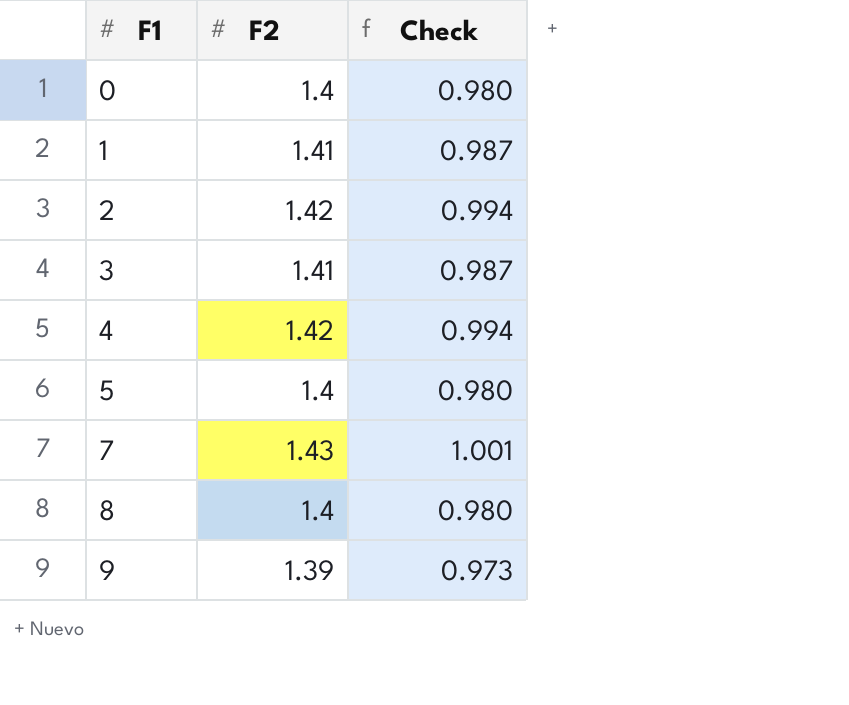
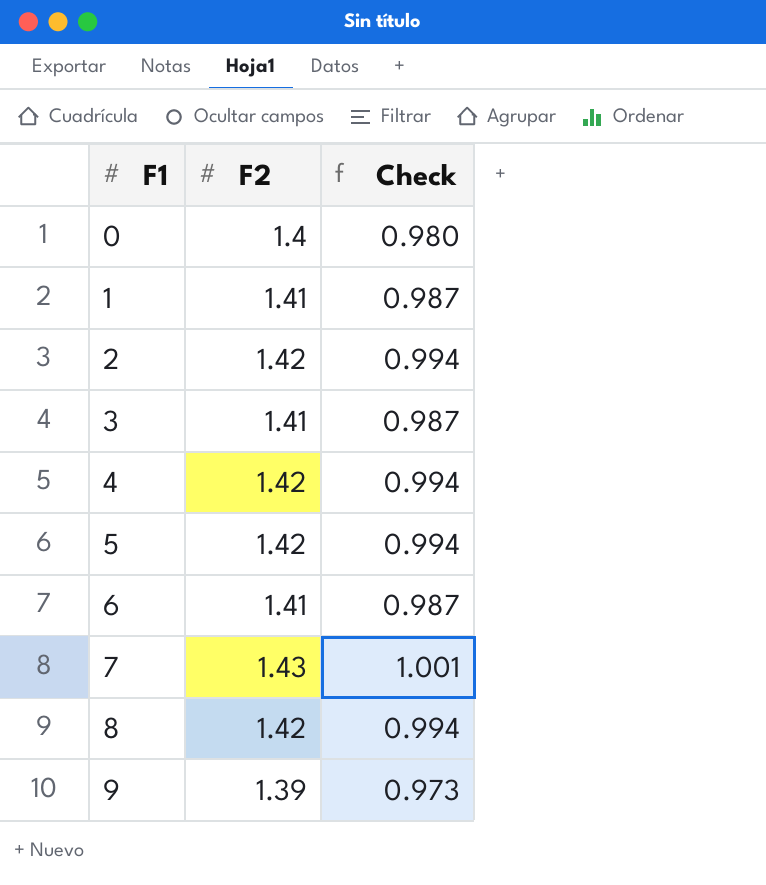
5 | F2: 1.4 -> 1.42
5 | Check: 0.980 -> 0.994
row 6: none -> 1.41 | 0.987
8 | F2: 1.4 -> 1.42
8 | Check: 0.980 -> 0.994

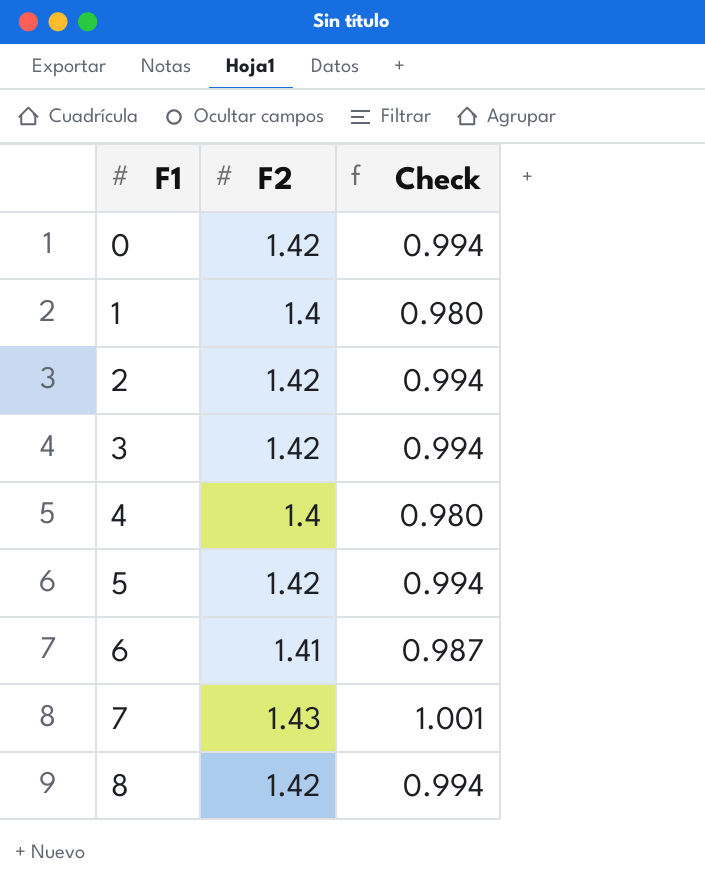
row 9: 1.39 | 0.973 -> none
0 | F2: 1.4 -> 1.42
0 | Check: 0.980 -> 0.994
1 | F2: 1.41 -> 1.4
1 | Check: 0.987 -> 0.980
3 | F2: 1.41 -> 1.42
3 | Check: 0.987 -> 0.994
4 | F2: 1.42 -> 1.4
4 | Check: 0.994 -> 0.980

